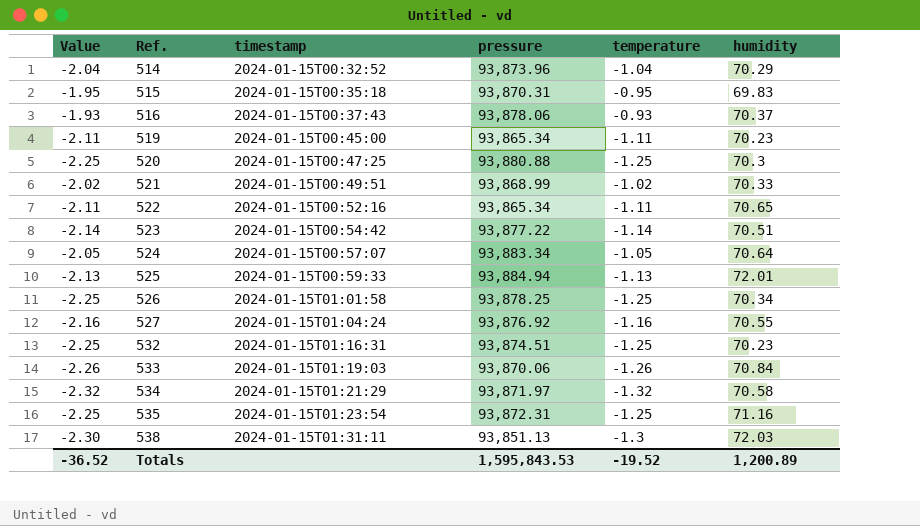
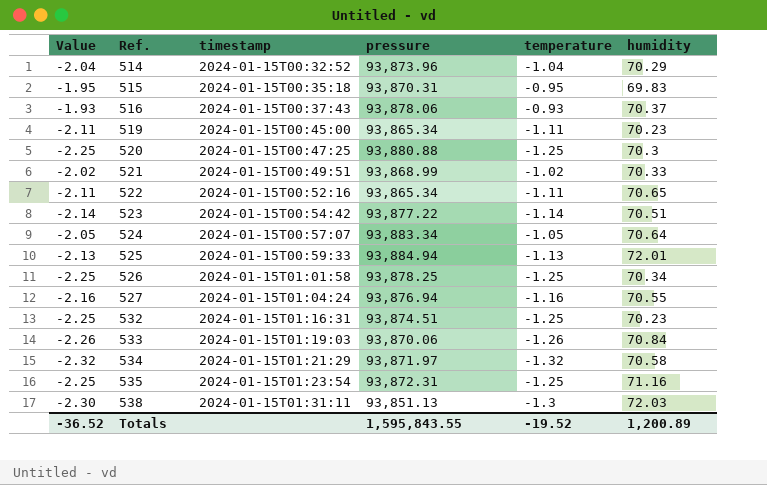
527 | pressure: 93,876.92 -> 93,876.94
Totals | pressure: 1,595,843.53 -> 1,595,843.55

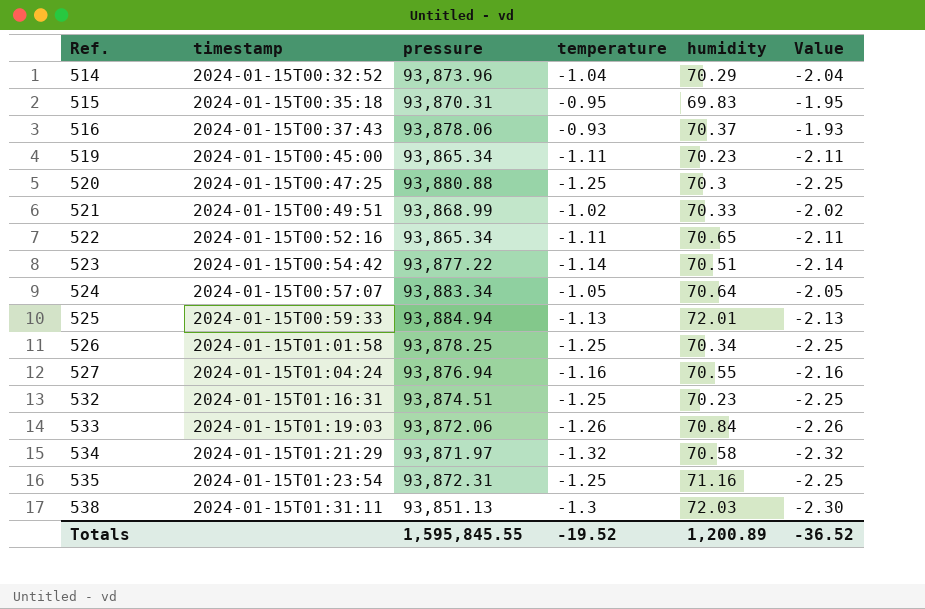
column Value | position: 1 -> 6
533 | pressure: 93,870.06 -> 93,872.06
Totals | pressure: 1,595,843.55 -> 1,595,845.55

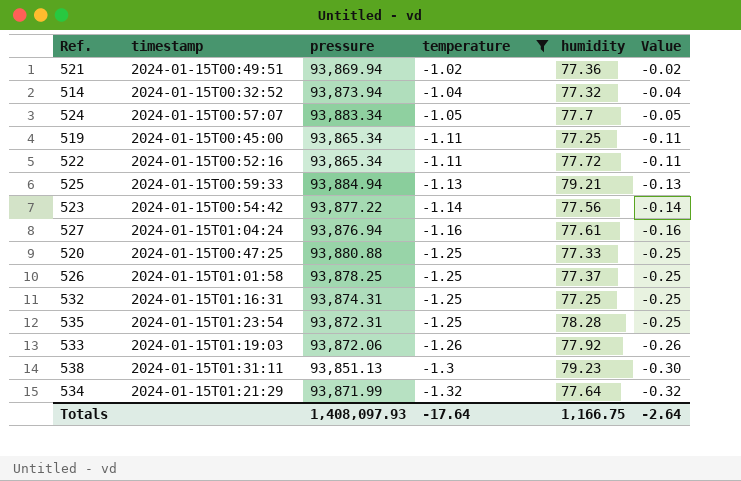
filter: none -> temperature <= -1.02
row order: Ref. ascending -> temperature descending
column Value | formula: [temperature] - 1 -> [temperature] + 1
521 | pressure: 93,868.99 -> 93,869.94
521 | humidity: 70.33 -> 77.36
514 | pressure: 93,873.96 -> 93,873.94
514 | humidity: 70.29 -> 77.32
524 | humidity: 70.64 -> 77.7
519 | humidity: 70.23 -> 77.25
522 | humidity: 70.65 -> 77.72
525 | humidity: 72.01 -> 79.21
523 | humidity: 70.51 -> 77.56
527 | humidity: 70.55 -> 77.61
520 | humidity: 70.3 -> 77.33
526 | humidity: 70.34 -> 77.37
532 | pressure: 93,874.51 -> 93,874.31
532 | humidity: 70.23 -> 77.25
535 | humidity: 71.16 -> 78.28
533 | humidity: 70.84 -> 77.92
538 | humidity: 72.03 -> 79.23
534 | pressure: 93,871.97 -> 93,871.99
534 | humidity: 70.58 -> 77.64
Totals | pressure: 1,595,845.55 -> 1,408,097.93
Totals | temperature: -19.52 -> -17.64
Totals | humidity: 1,200.89 -> 1,166.75
Totals | Value: -36.52 -> -2.64

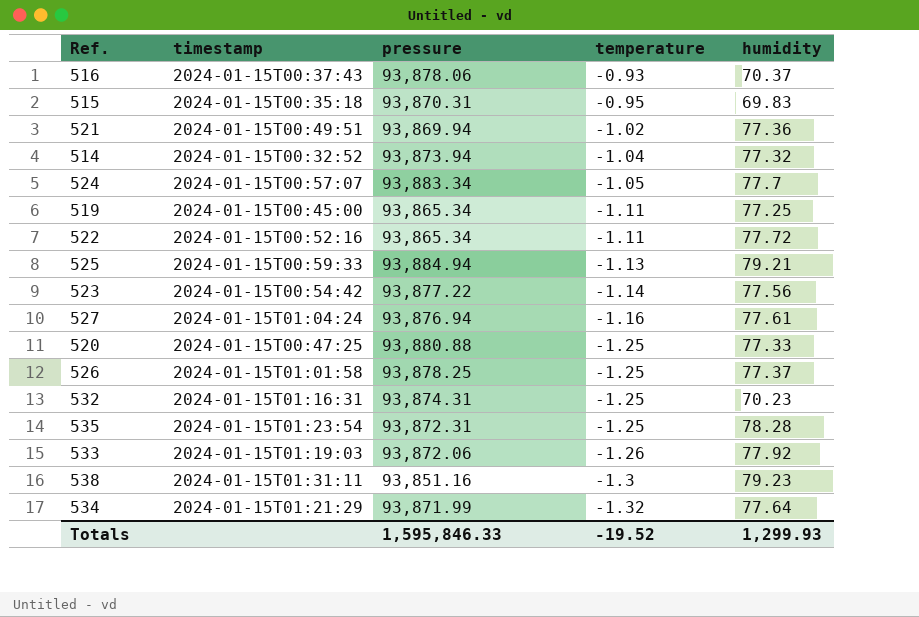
filter: temperature <= -1.02 -> none
column Value | formula: [temperature] + 1 -> none
532 | humidity: 77.25 -> 70.23
538 | pressure: 93,851.13 -> 93,851.16
Totals | pressure: 1,408,097.93 -> 1,595,846.33
Totals | temperature: -17.64 -> -19.52
Totals | humidity: 1,166.75 -> 1,299.93

